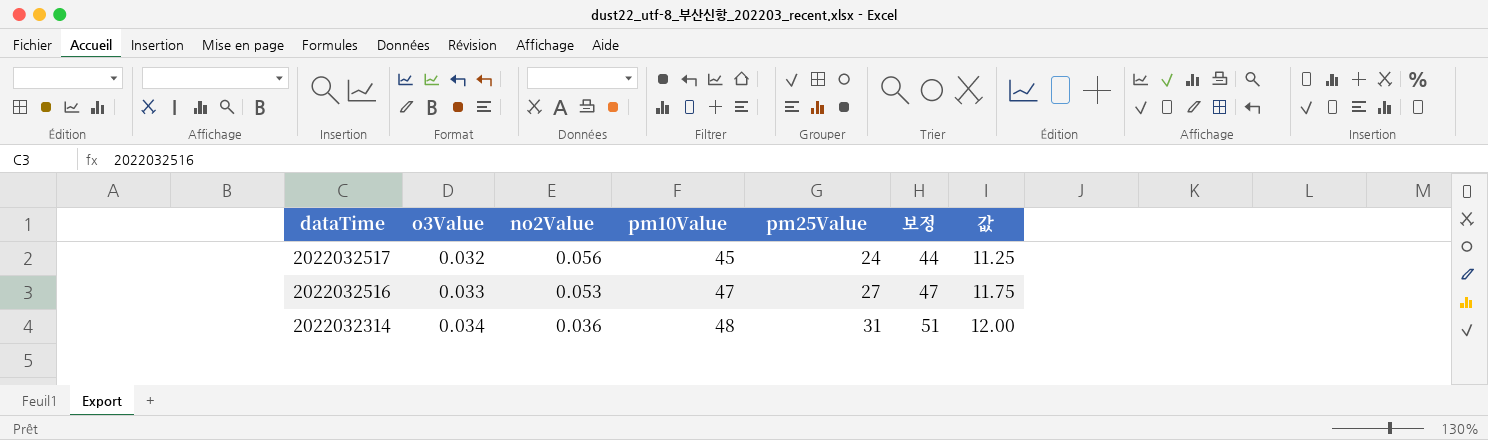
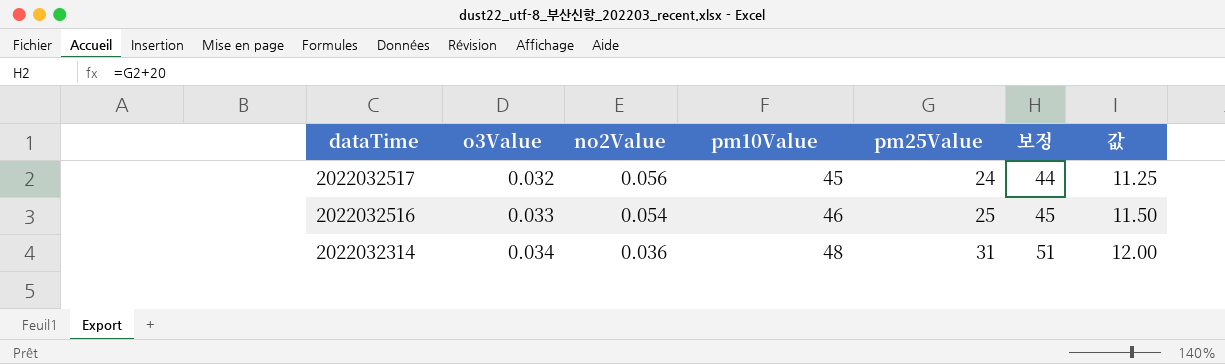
2022032516 | no2Value: 0.053 -> 0.054
2022032516 | pm10Value: 47 -> 46
2022032516 | pm25Value: 27 -> 25
2022032516 | 보정: 47 -> 45
2022032516 | 값: 11.75 -> 11.50

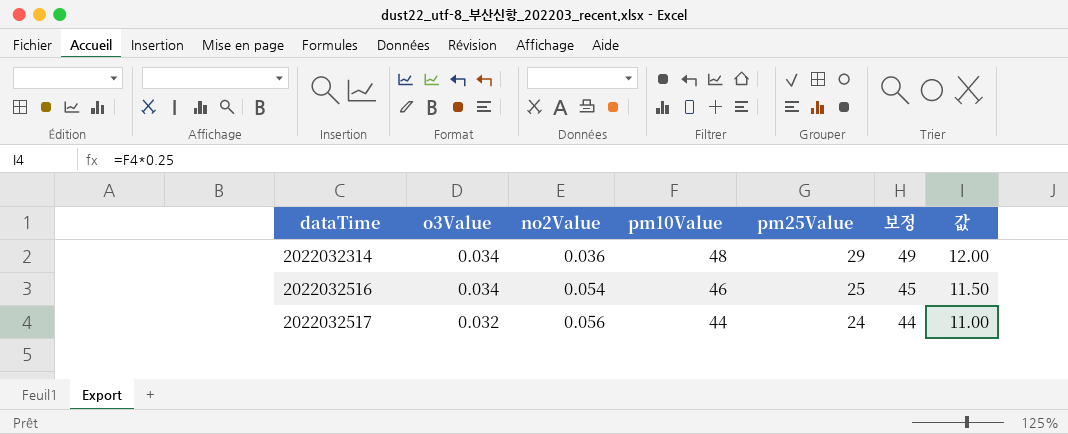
row order: dataTime descending -> dataTime ascending
2022032314 | pm25Value: 31 -> 29
2022032314 | 보정: 51 -> 49
2022032516 | o3Value: 0.033 -> 0.034
2022032517 | pm10Value: 45 -> 44
2022032517 | 값: 11.25 -> 11.00

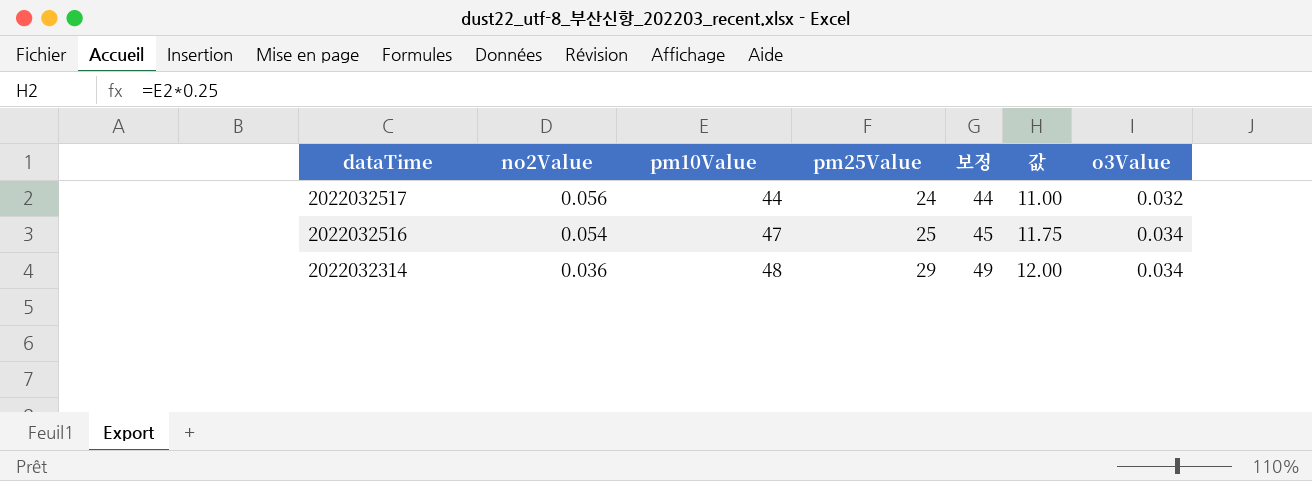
row order: dataTime ascending -> dataTime descending
column o3Value | position: 2 -> 7
2022032516 | pm10Value: 46 -> 47
2022032516 | 값: 11.50 -> 11.75

